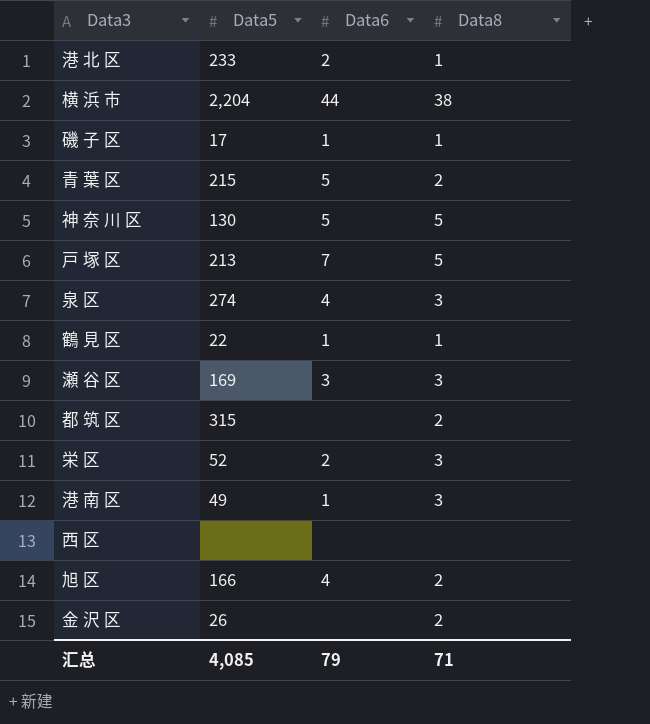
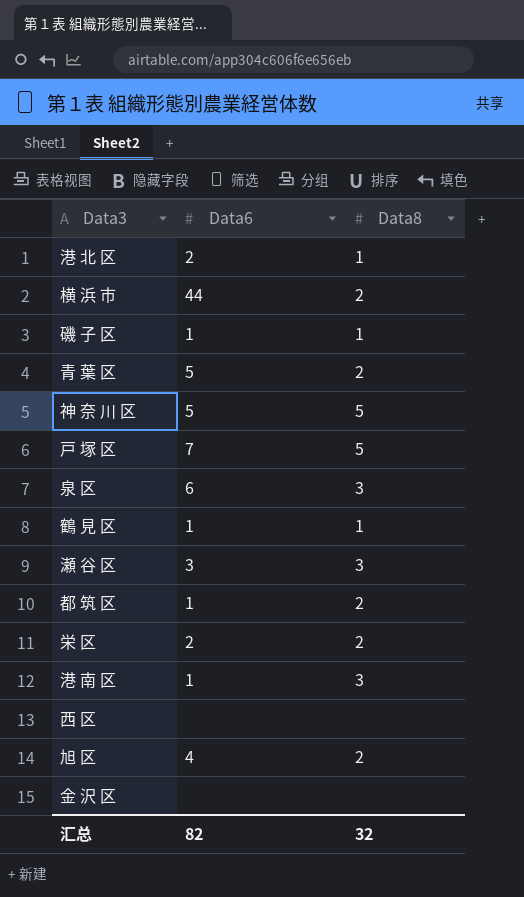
column Data5 | position: 2 -> none
横 浜 市 | Data8: 38 -> 2
泉 区 | Data6: 4 -> 6
都 筑 区 | Data6: none -> 1
栄 区 | Data8: 3 -> 2
金 沢 区 | Data8: 2 -> none
汇总 | Data6: 79 -> 82
汇总 | Data8: 71 -> 32

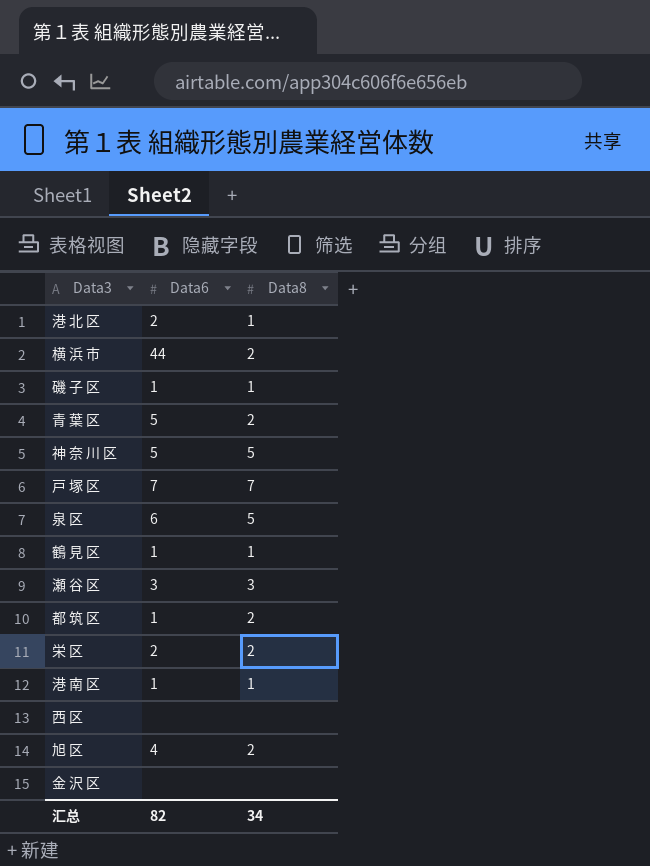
戸 塚 区 | Data8: 5 -> 7
泉 区 | Data8: 3 -> 5
港 南 区 | Data8: 3 -> 1
汇总 | Data8: 32 -> 34

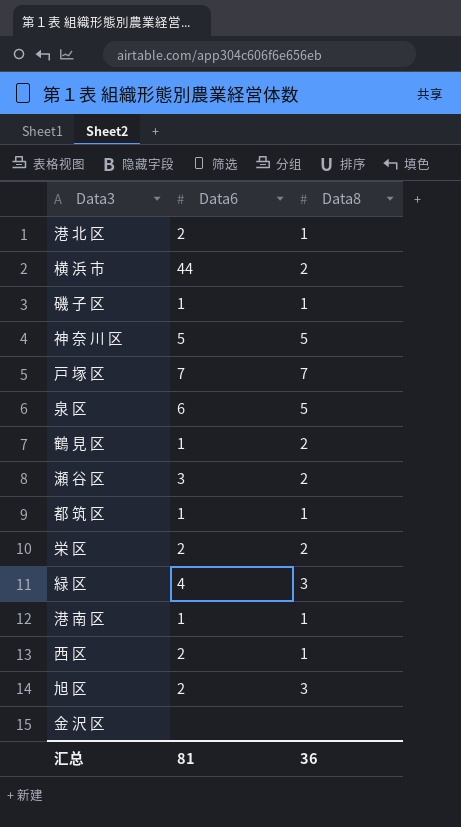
row 青 葉 区: 5 | 2 -> none
鶴 見 区 | Data8: 1 -> 2
瀬 谷 区 | Data8: 3 -> 2
都 筑 区 | Data8: 2 -> 1
row 緑 区: none -> 4 | 3
西 区 | Data6: none -> 2
西 区 | Data8: none -> 1
旭 区 | Data6: 4 -> 2
旭 区 | Data8: 2 -> 3
汇总 | Data6: 82 -> 81
汇总 | Data8: 34 -> 36

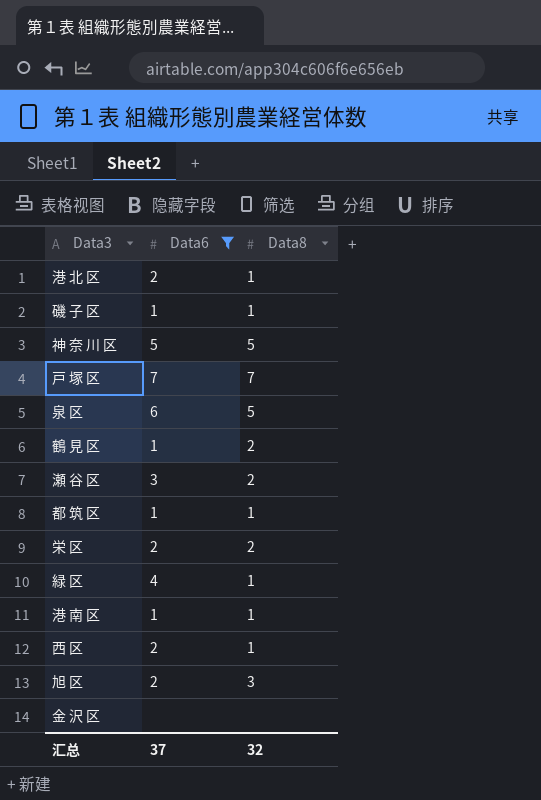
filter: none -> Data6 != 44
緑 区 | Data8: 3 -> 1
汇总 | Data6: 81 -> 37
汇总 | Data8: 36 -> 32

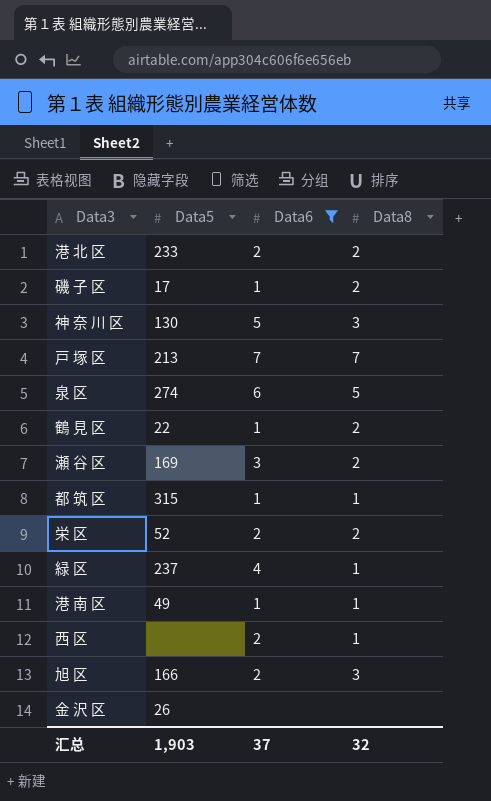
column Data5 | position: none -> 2
港 北 区 | Data8: 1 -> 2
磯 子 区 | Data8: 1 -> 2
神 奈 川 区 | Data8: 5 -> 3

